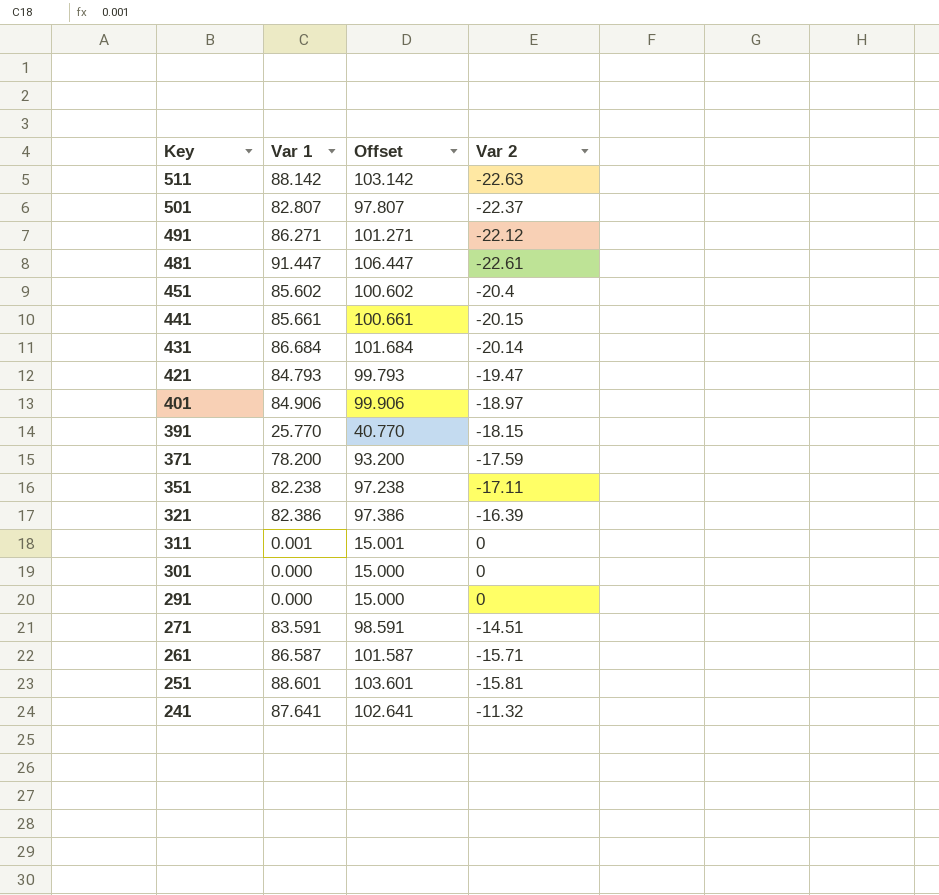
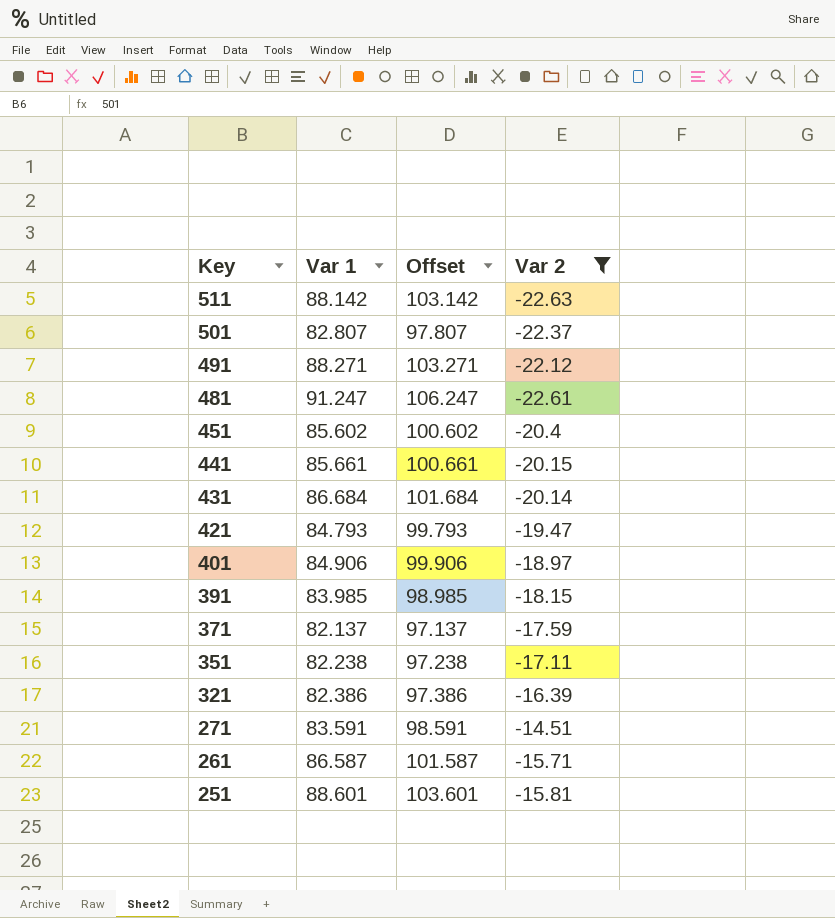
filter: none -> Var 2 <= -14.51
491 | Var 1: 86.271 -> 88.271
491 | Offset: 101.271 -> 103.271
481 | Var 1: 91.447 -> 91.247
481 | Offset: 106.447 -> 106.247
391 | Var 1: 25.770 -> 83.985
391 | Offset: 40.770 -> 98.985
371 | Var 1: 78.200 -> 82.137
371 | Offset: 93.200 -> 97.137

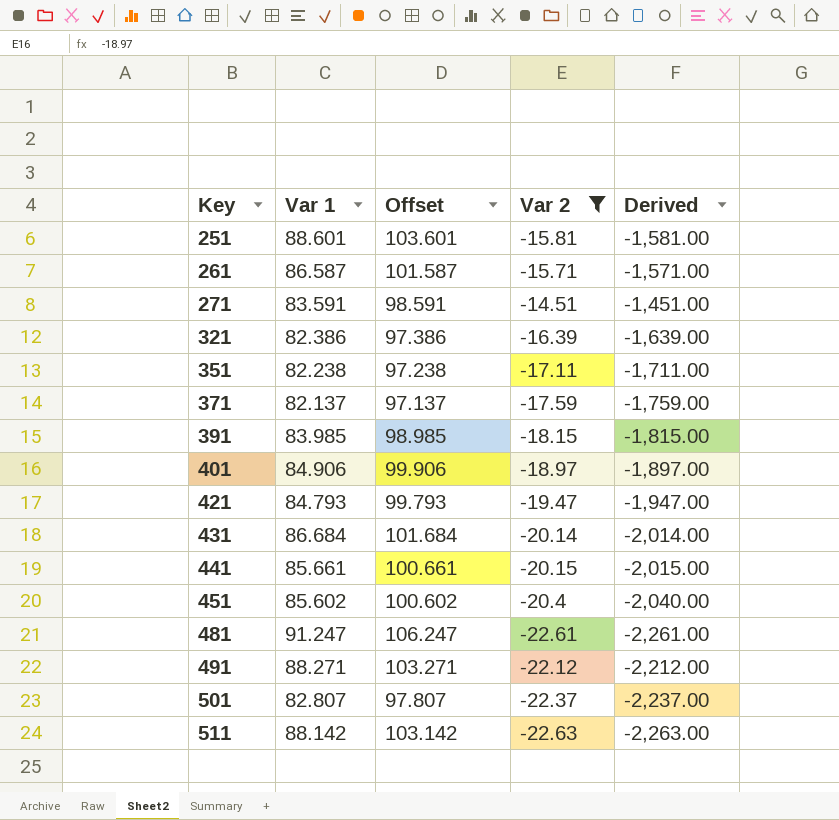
row order: Key descending -> Key ascending
column Derived | formula: none -> [Var 2] * 100

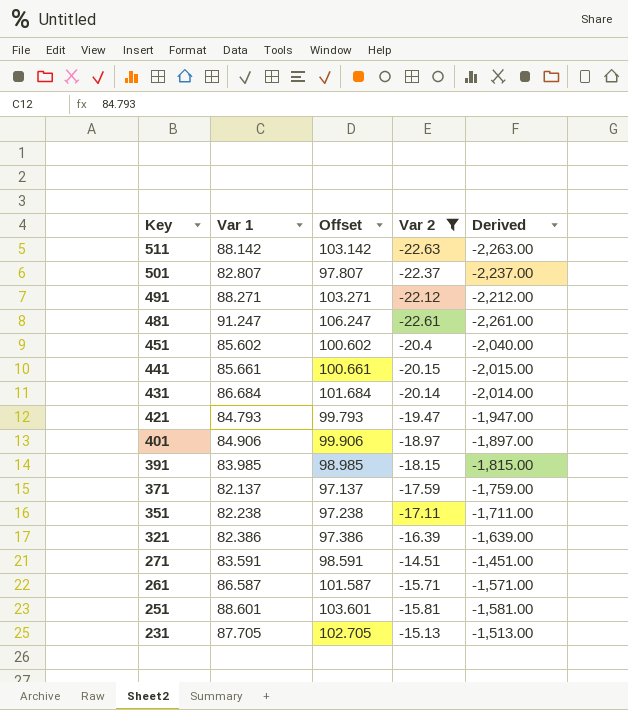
row order: Key ascending -> Key descending
row 231: none -> 87.705 | 102.705 | -15.13 | -1,513.00

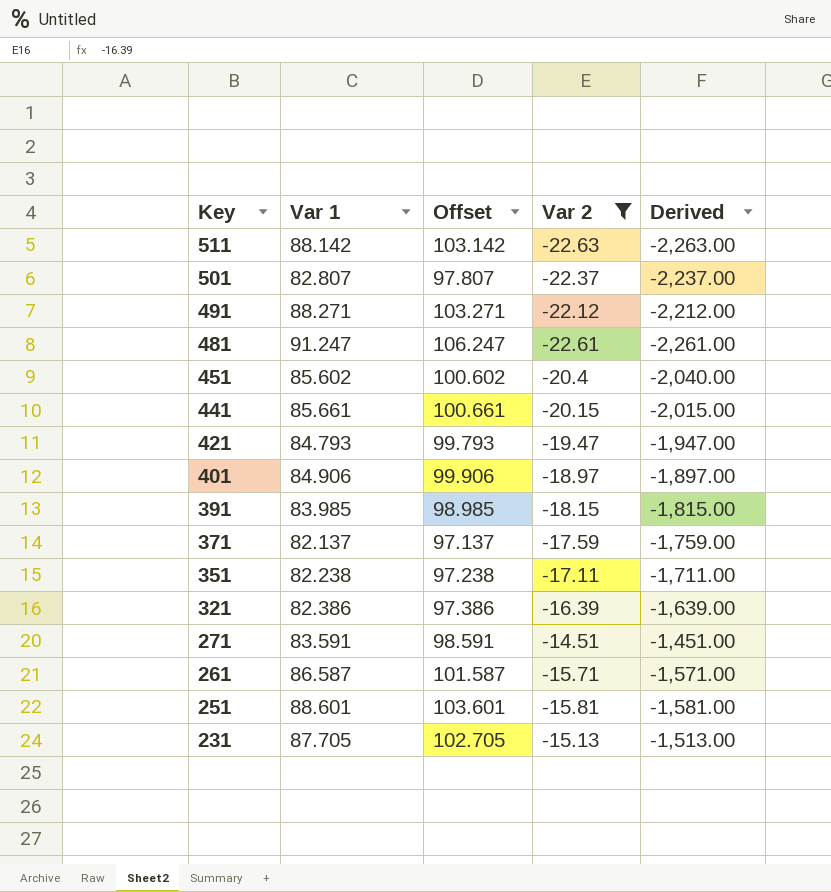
row 431: 86.684 | 101.684 | -20.14 | -2,014.00 -> none

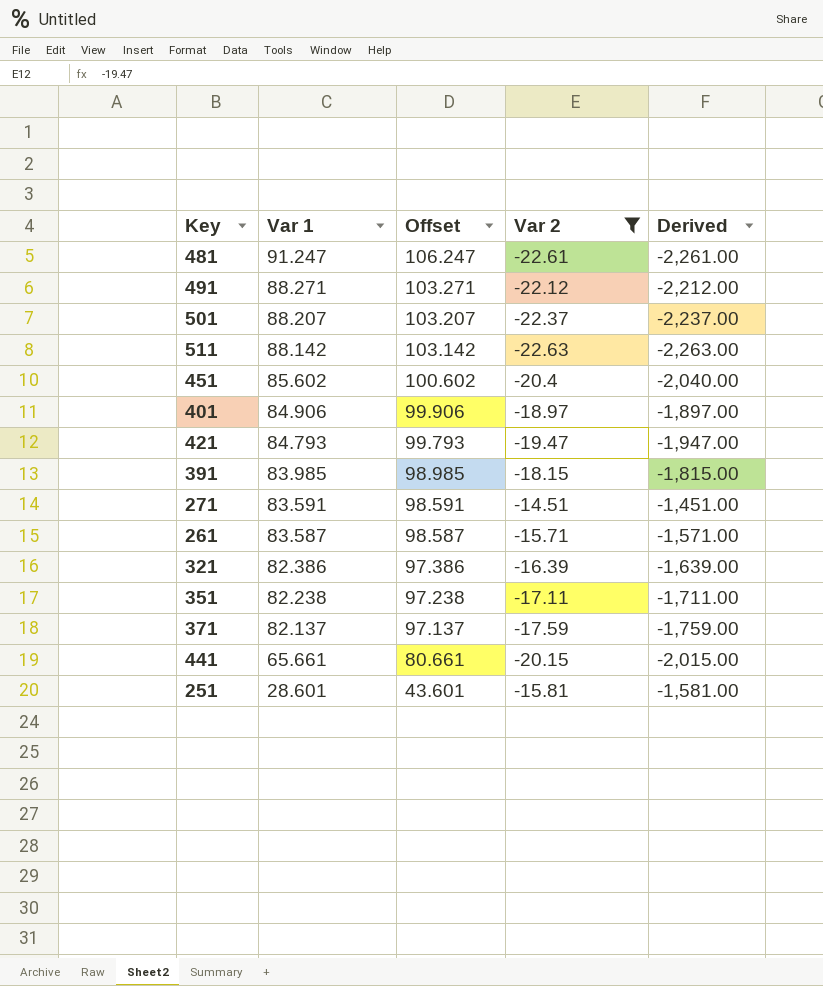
row order: Key descending -> Var 1 descending
row 231: 87.705 | 102.705 | -15.13 | -1,513.00 -> none
501 | Var 1: 82.807 -> 88.207
501 | Offset: 97.807 -> 103.207
261 | Var 1: 86.587 -> 83.587
261 | Offset: 101.587 -> 98.587
441 | Var 1: 85.661 -> 65.661
441 | Offset: 100.661 -> 80.661
251 | Var 1: 88.601 -> 28.601
251 | Offset: 103.601 -> 43.601

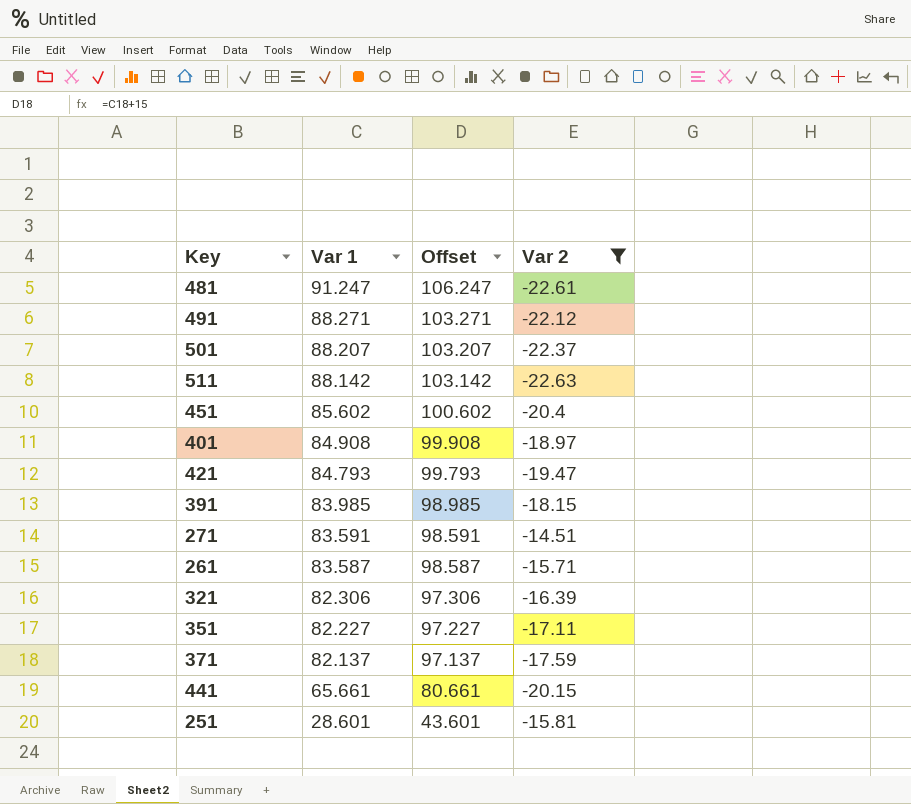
column Derived | formula: [Var 2] * 100 -> none
401 | Var 1: 84.906 -> 84.908
401 | Offset: 99.906 -> 99.908
321 | Var 1: 82.386 -> 82.306
321 | Offset: 97.386 -> 97.306
351 | Var 1: 82.238 -> 82.227
351 | Offset: 97.238 -> 97.227

